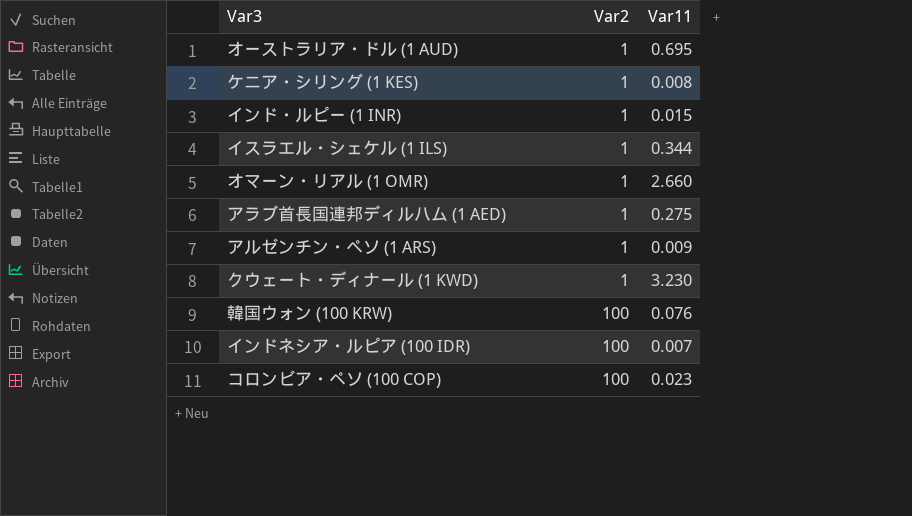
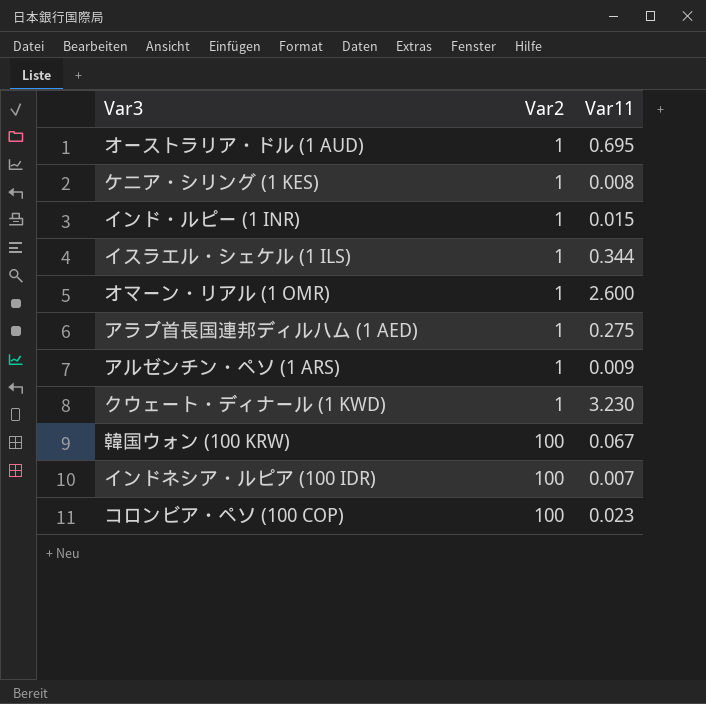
オマーン・リアル (1 OMR) | Var11: 2.660 -> 2.600
韓国ウォン (100 KRW) | Var11: 0.076 -> 0.067

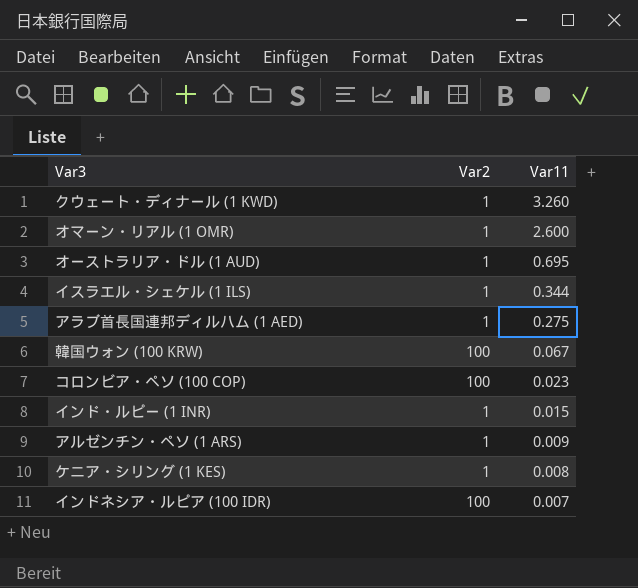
row order: Var2 ascending -> Var11 descending
クウェート・ディナール (1 KWD) | Var11: 3.230 -> 3.260

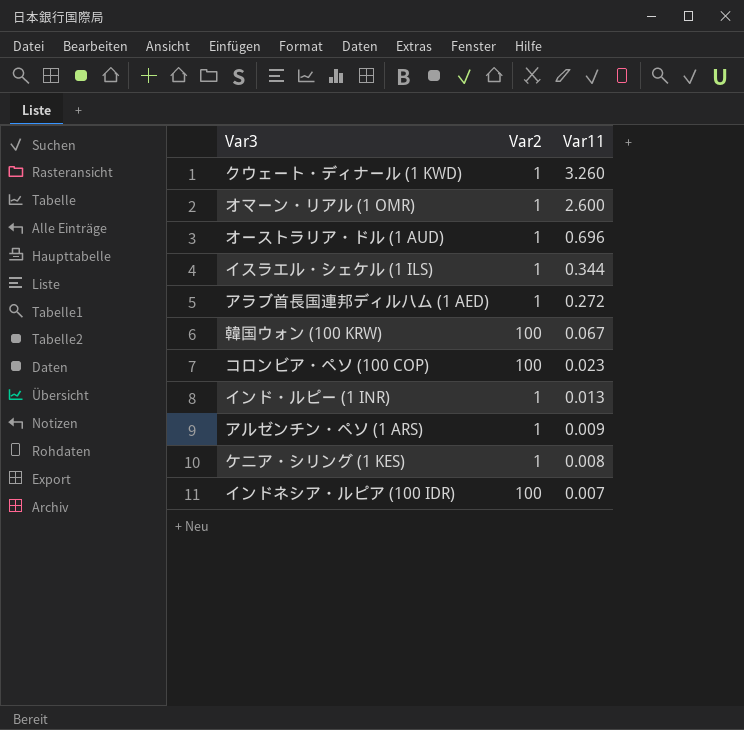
オーストラリア・ドル (1 AUD) | Var11: 0.695 -> 0.696
アラブ首長国連邦ディルハム (1 AED) | Var11: 0.275 -> 0.272
インド・ルピー (1 INR) | Var11: 0.015 -> 0.013

